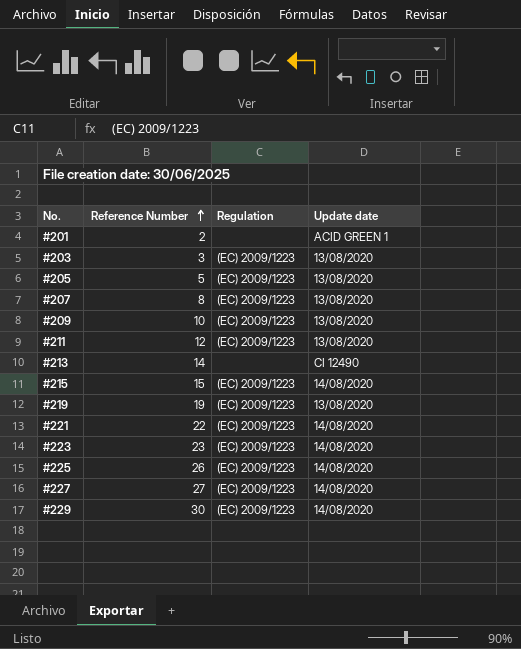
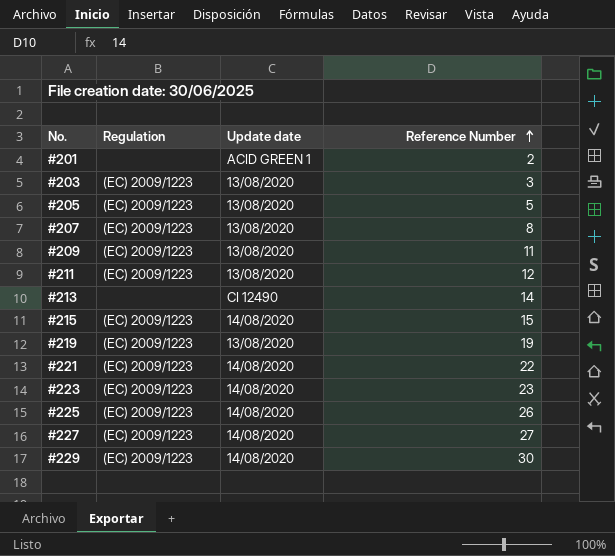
column Reference Number | position: 2 -> 4
#209 | Reference Number: 10 -> 11

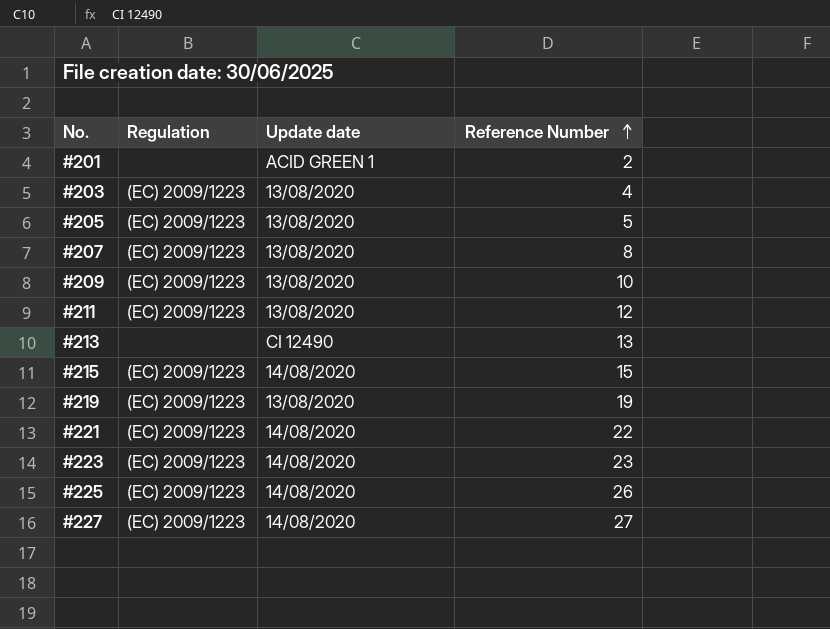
row #229: (EC) 2009/1223 | 14/08/2020 | 30 -> none
#203 | Reference Number: 3 -> 4
#209 | Reference Number: 11 -> 10
#213 | Reference Number: 14 -> 13

